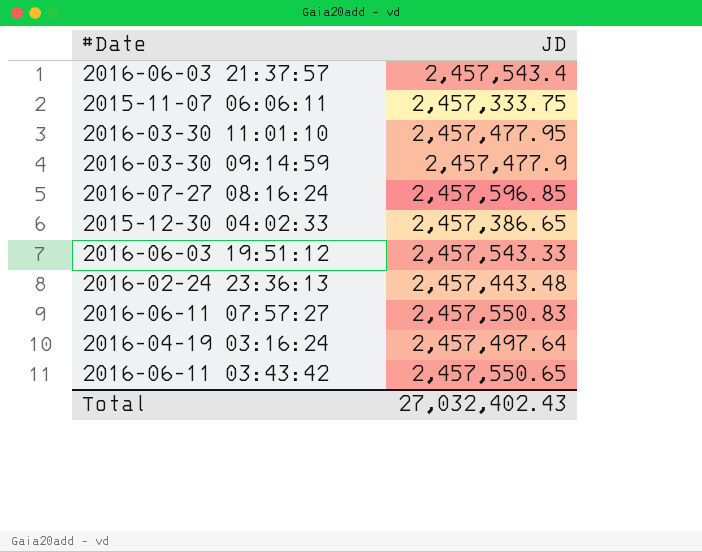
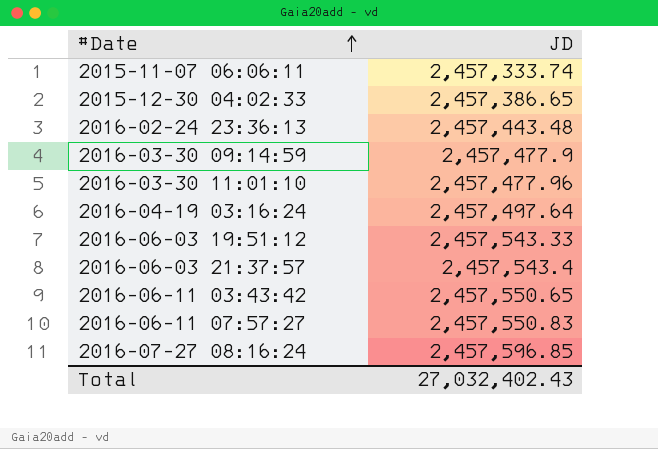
row order: none -> #Date ascending
2015-11-07 06:06:11 | JD: 2,457,333.75 -> 2,457,333.74
2016-03-30 11:01:10 | JD: 2,457,477.95 -> 2,457,477.96

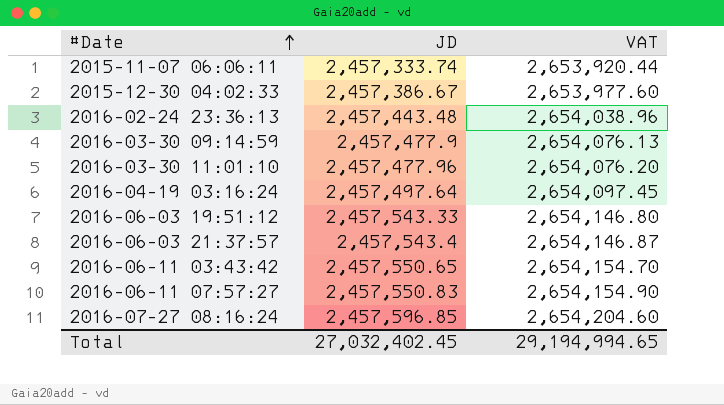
column VAT | formula: none -> [JD] * 1.08
2015-12-30 04:02:33 | JD: 2,457,386.65 -> 2,457,386.67
Total | JD: 27,032,402.43 -> 27,032,402.45

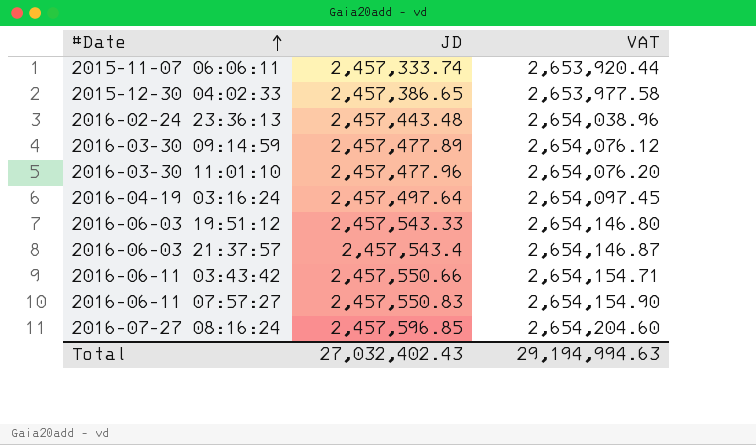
2015-12-30 04:02:33 | JD: 2,457,386.67 -> 2,457,386.65
2015-12-30 04:02:33 | VAT: 2,653,977.60 -> 2,653,977.58
2016-03-30 09:14:59 | JD: 2,457,477.9 -> 2,457,477.89
2016-03-30 09:14:59 | VAT: 2,654,076.13 -> 2,654,076.12
2016-06-11 03:43:42 | JD: 2,457,550.65 -> 2,457,550.66
2016-06-11 03:43:42 | VAT: 2,654,154.70 -> 2,654,154.71
Total | JD: 27,032,402.45 -> 27,032,402.43
Total | VAT: 29,194,994.65 -> 29,194,994.63

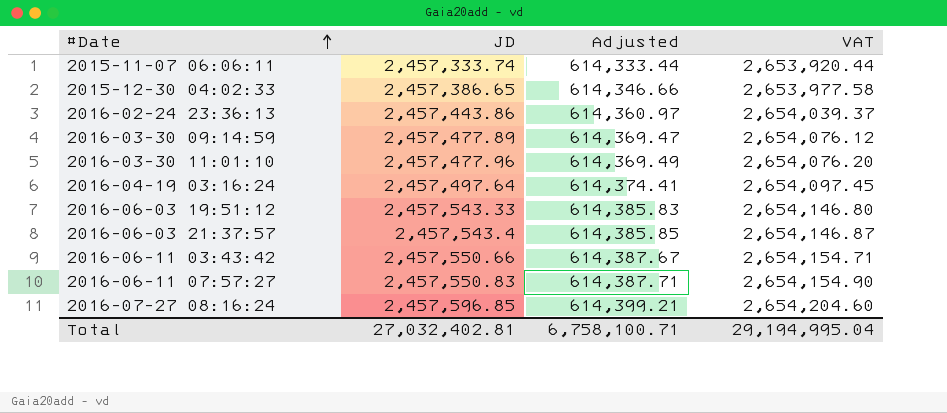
column Adjusted | formula: none -> [JD] * 0.25
2016-02-24 23:36:13 | JD: 2,457,443.48 -> 2,457,443.86
2016-02-24 23:36:13 | VAT: 2,654,038.96 -> 2,654,039.37
Total | JD: 27,032,402.43 -> 27,032,402.81
Total | VAT: 29,194,994.63 -> 29,194,995.04

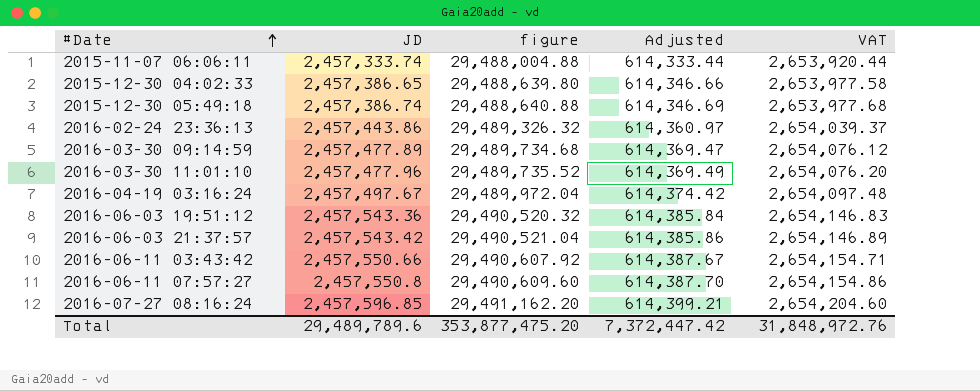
column figure | formula: none -> [JD] * 12
row 2015-12-30 05:49:18: none -> 2,457,386.74 | 29,488,640.88 | 614,346.69 | 2,653,977.68
2016-04-19 03:16:24 | JD: 2,457,497.64 -> 2,457,497.67
2016-04-19 03:16:24 | Adjusted: 614,374.41 -> 614,374.42
2016-04-19 03:16:24 | VAT: 2,654,097.45 -> 2,654,097.48
2016-06-03 19:51:12 | JD: 2,457,543.33 -> 2,457,543.36
2016-06-03 19:51:12 | Adjusted: 614,385.83 -> 614,385.84
2016-06-03 19:51:12 | VAT: 2,654,146.80 -> 2,654,146.83
2016-06-03 21:37:57 | JD: 2,457,543.4 -> 2,457,543.42
2016-06-03 21:37:57 | Adjusted: 614,385.85 -> 614,385.86
2016-06-03 21:37:57 | VAT: 2,654,146.87 -> 2,654,146.89
2016-06-11 07:57:27 | JD: 2,457,550.83 -> 2,457,550.8
2016-06-11 07:57:27 | Adjusted: 614,387.71 -> 614,387.70
2016-06-11 07:57:27 | VAT: 2,654,154.90 -> 2,654,154.86
Total | JD: 27,032,402.81 -> 29,489,789.6
Total | Adjusted: 6,758,100.71 -> 7,372,447.42
Total | VAT: 29,194,995.04 -> 31,848,972.76

